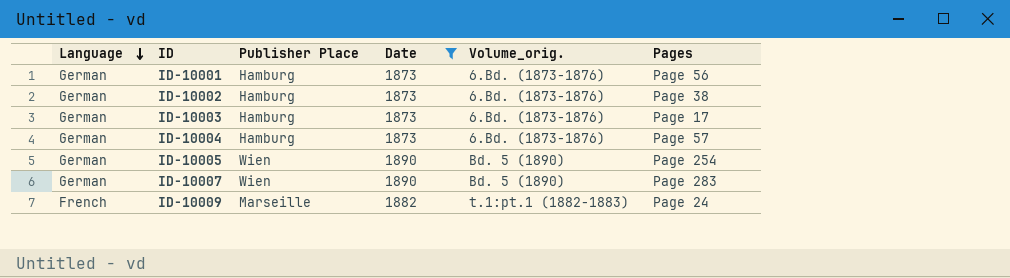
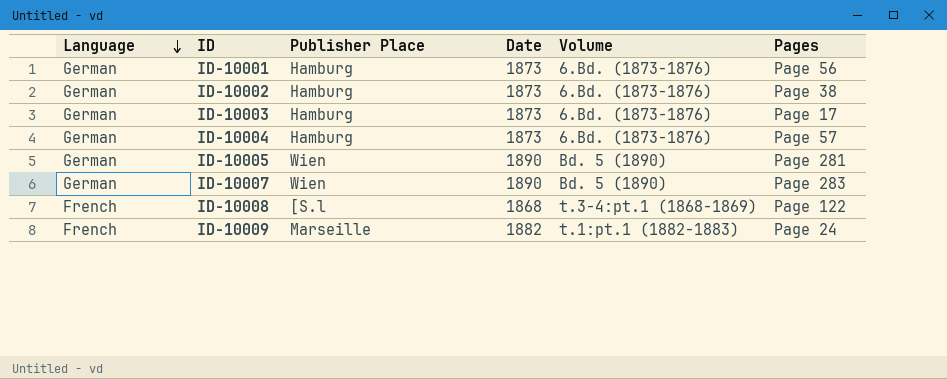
filter: Date != 1868 -> none
column name: Volume_orig. -> Volume
ID-10005 | Pages: Page 254 -> Page 281

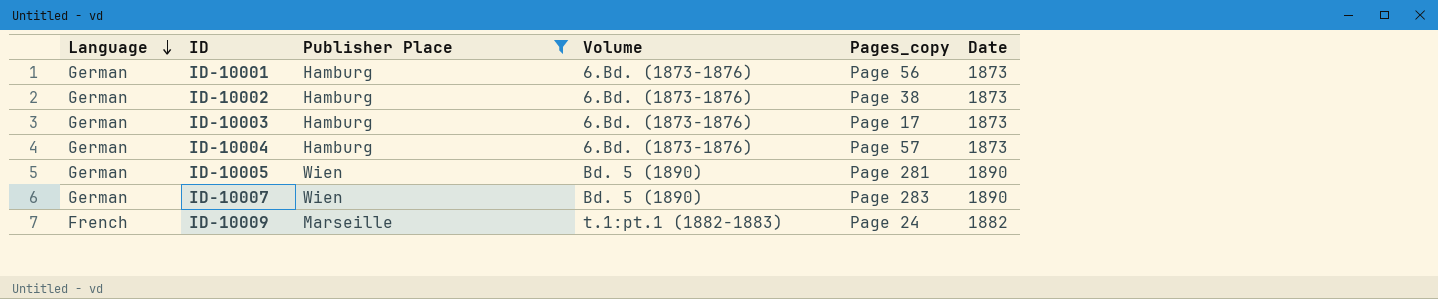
filter: none -> Publisher Place != [S.l
column name: Pages -> Pages_copy
column Date | position: 4 -> 6

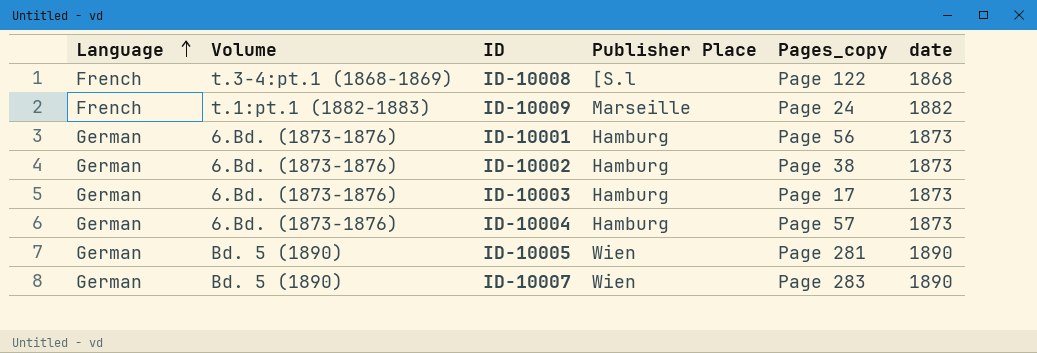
filter: Publisher Place != [S.l -> none
row order: Language descending -> Language ascending
column Volume | position: 4 -> 2
column name: Date -> date

